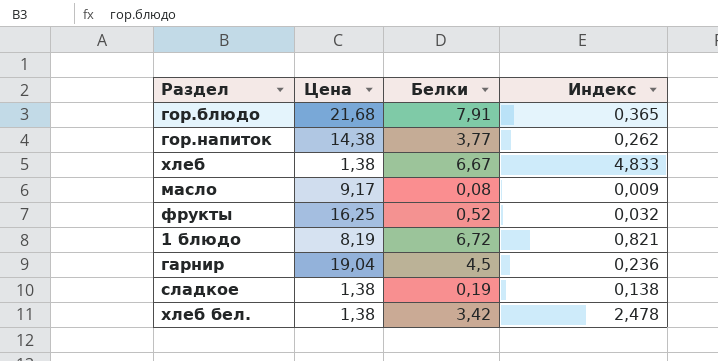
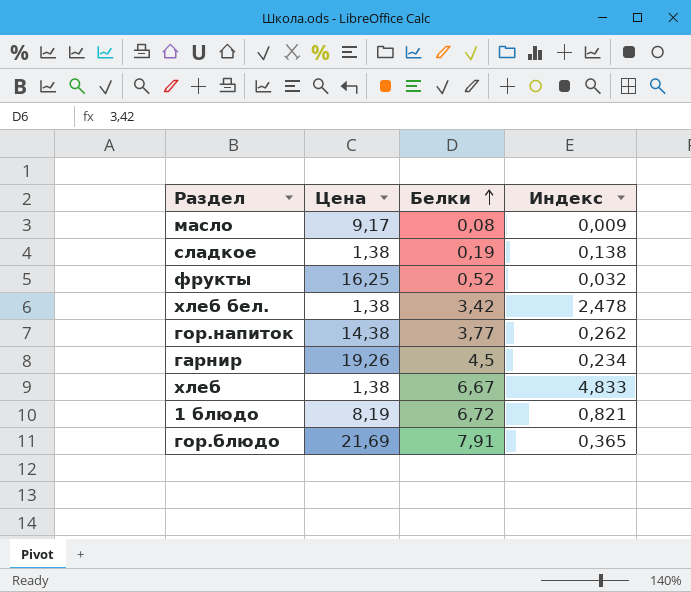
row order: none -> Белки ascending
гарнир | Цена: 19,04 -> 19,26
гарнир | Индекс: 0,236 -> 0,234
гор.блюдо | Цена: 21,68 -> 21,69

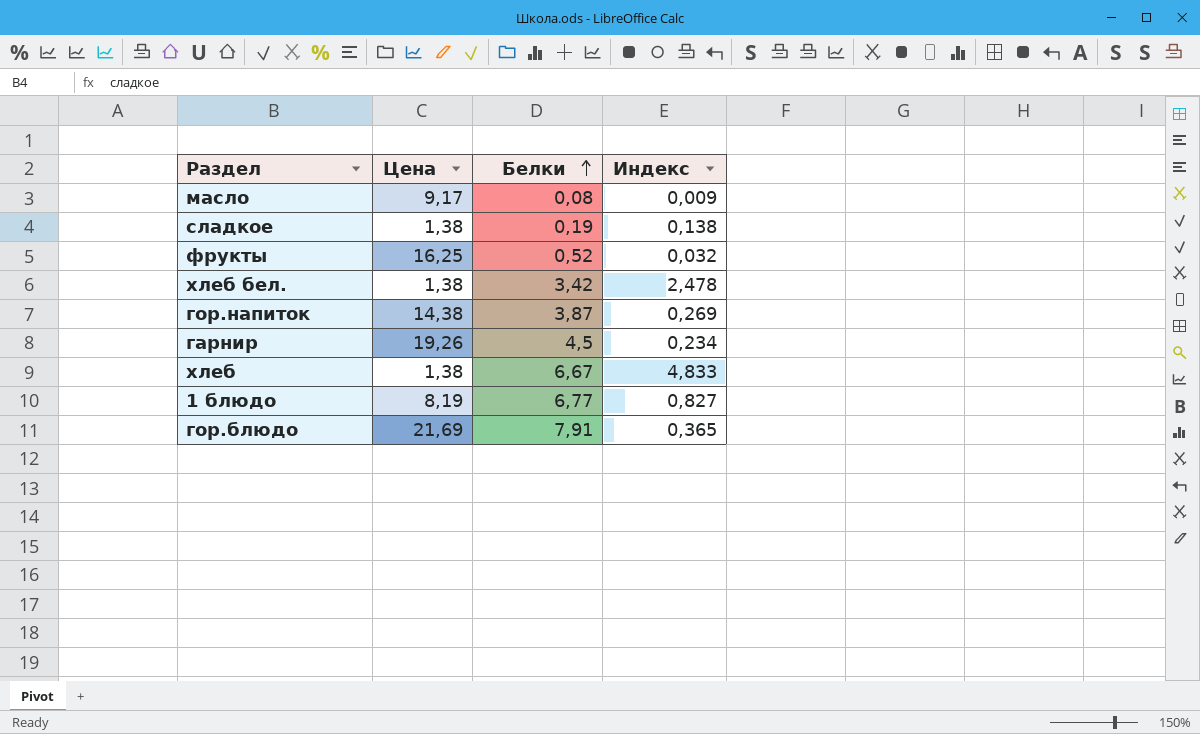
гор.напиток | Белки: 3,77 -> 3,87
гор.напиток | Индекс: 0,262 -> 0,269
1 блюдо | Белки: 6,72 -> 6,77
1 блюдо | Индекс: 0,821 -> 0,827

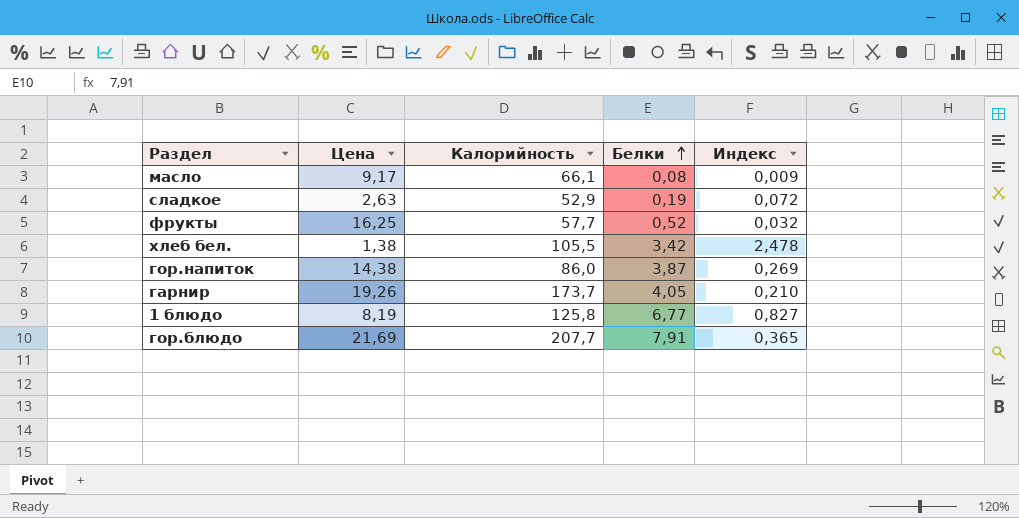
column Калорийность | position: none -> 3
row хлеб: 1,38 | 6,67 | 4,833 -> none
сладкое | Цена: 1,38 -> 2,63
сладкое | Индекс: 0,138 -> 0,072
гарнир | Белки: 4,5 -> 4,05
гарнир | Индекс: 0,234 -> 0,210

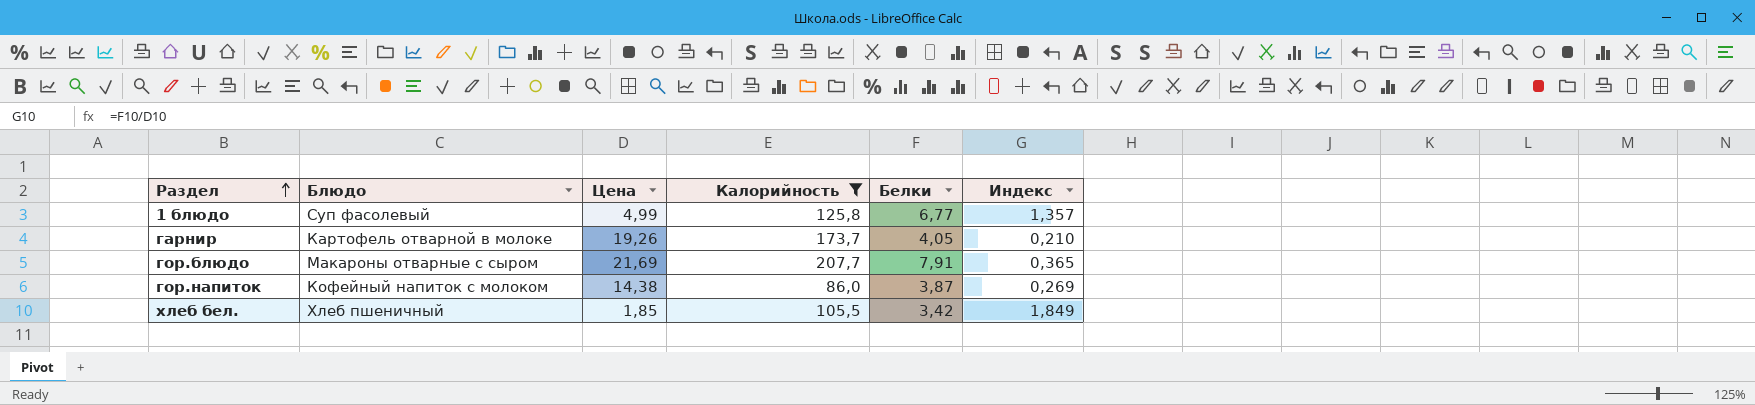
filter: none -> Калорийность >= 86,0
row order: Белки ascending -> Раздел ascending
column Блюдо | position: none -> 2
1 блюдо | Цена: 8,19 -> 4,99
1 блюдо | Индекс: 0,827 -> 1,357
хлеб бел. | Цена: 1,38 -> 1,85
хлеб бел. | Индекс: 2,478 -> 1,849

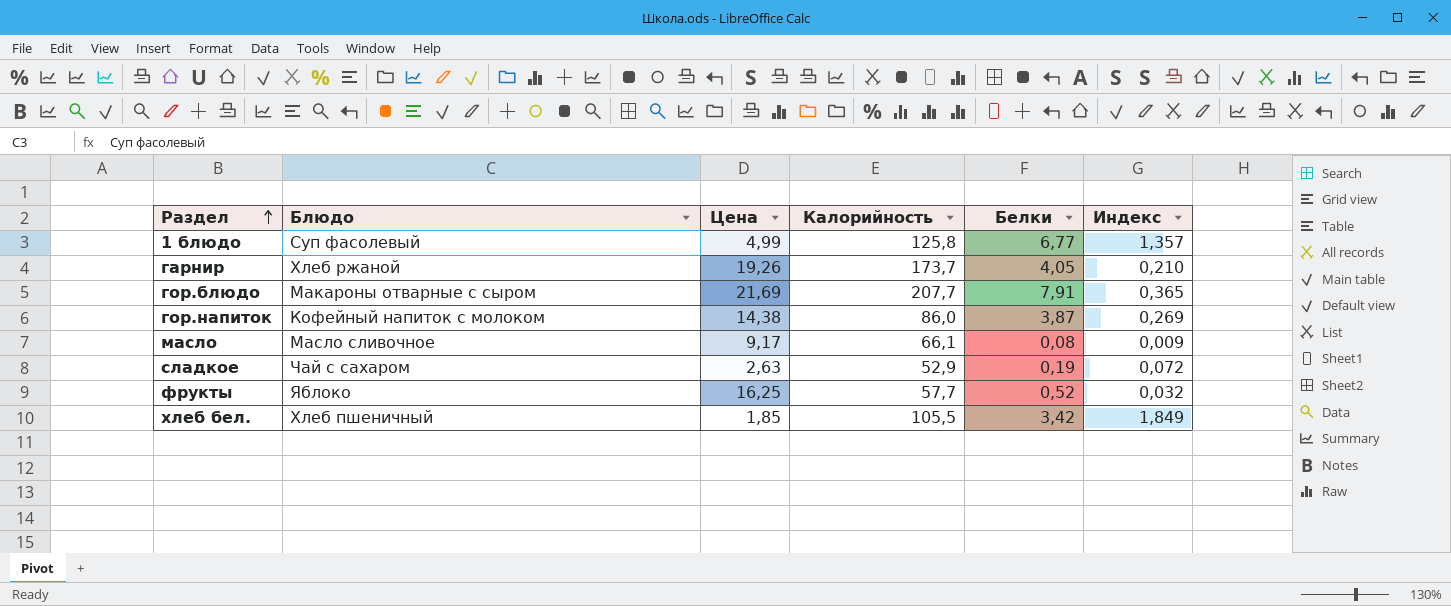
filter: Калорийность >= 86,0 -> none
гарнир | Блюдо: Картофель отварной в молоке -> Хлеб ржаной

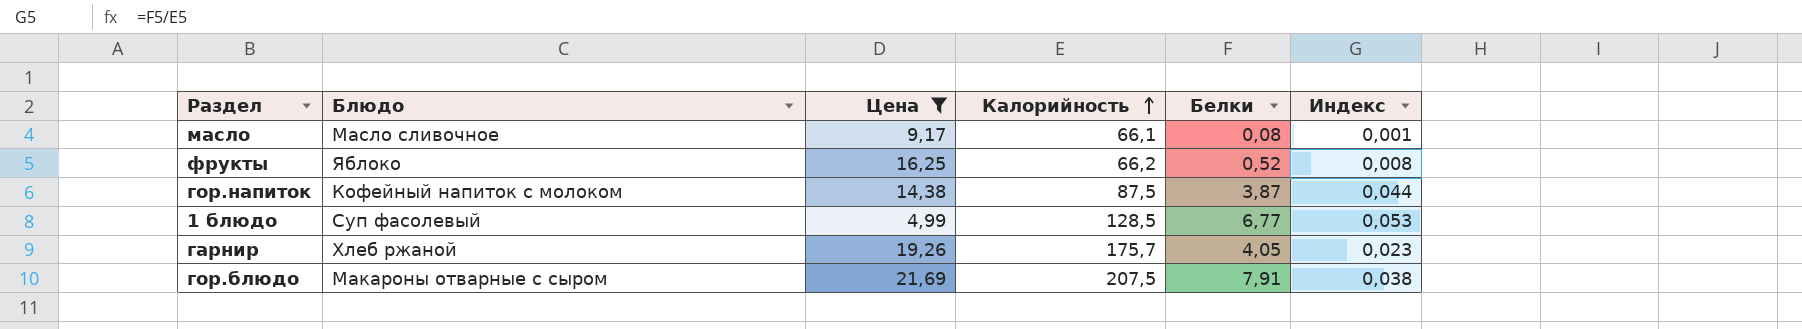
filter: none -> Цена >= 4,99
row order: Раздел ascending -> Калорийность ascending
column Индекс | formula: [Белки] / [Цена] -> [Белки] / [Калорийность]
фрукты | Калорийность: 57,7 -> 66,2
гор.напиток | Калорийность: 86,0 -> 87,5
1 блюдо | Калорийность: 125,8 -> 128,5
гарнир | Калорийность: 173,7 -> 175,7
гор.блюдо | Калорийность: 207,7 -> 207,5

